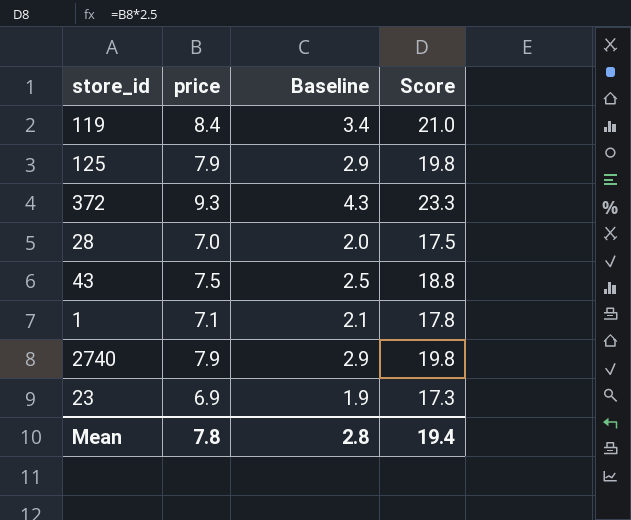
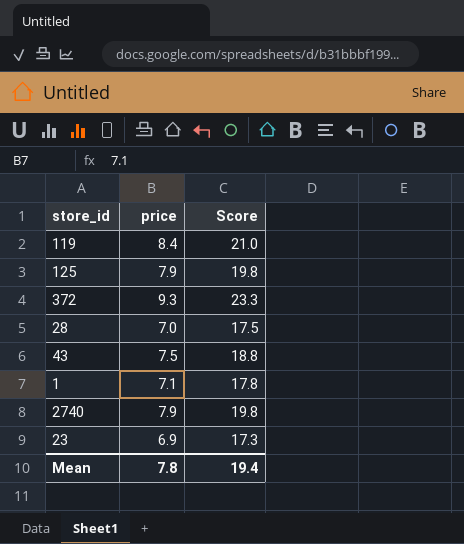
column Baseline | formula: [price] - 5 -> none

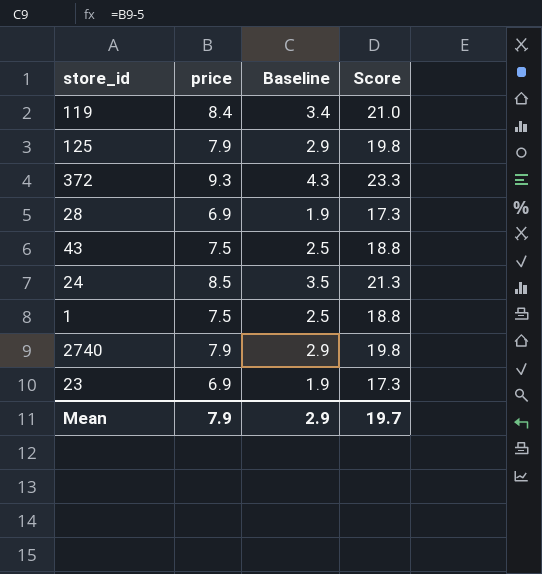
column Baseline | formula: none -> [price] - 5
28 | price: 7.0 -> 6.9
28 | Score: 17.5 -> 17.3
row 24: none -> 8.5 | 3.5 | 21.3
1 | price: 7.1 -> 7.5
1 | Score: 17.8 -> 18.8
Mean | price: 7.8 -> 7.9
Mean | Score: 19.4 -> 19.7

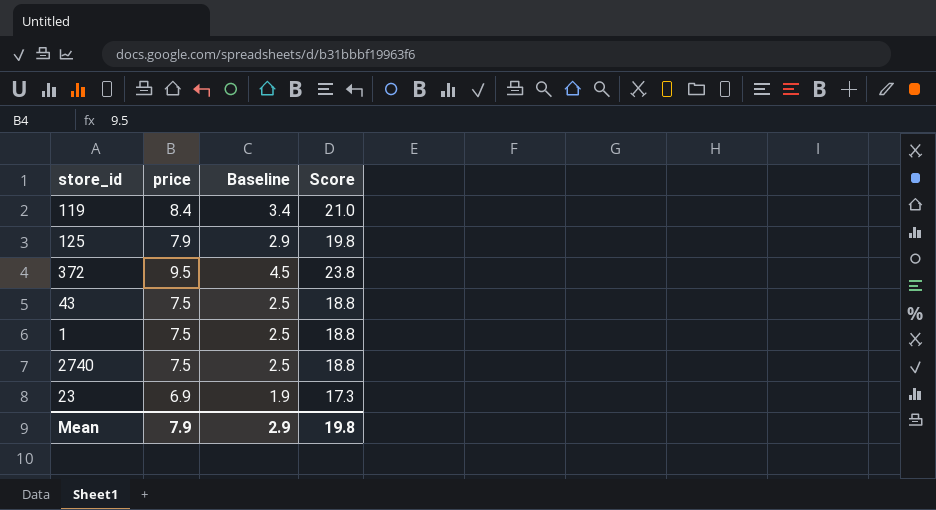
row 28: 6.9 | 1.9 | 17.3 -> none
row 24: 8.5 | 3.5 | 21.3 -> none
372 | price: 9.3 -> 9.5
372 | Baseline: 4.3 -> 4.5
372 | Score: 23.3 -> 23.8
2740 | price: 7.9 -> 7.5
2740 | Baseline: 2.9 -> 2.5
2740 | Score: 19.8 -> 18.8
Mean | Score: 19.7 -> 19.8

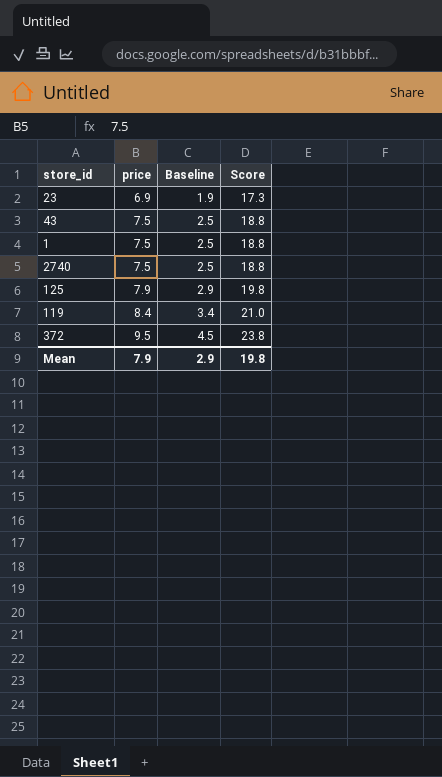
row order: none -> price ascending

